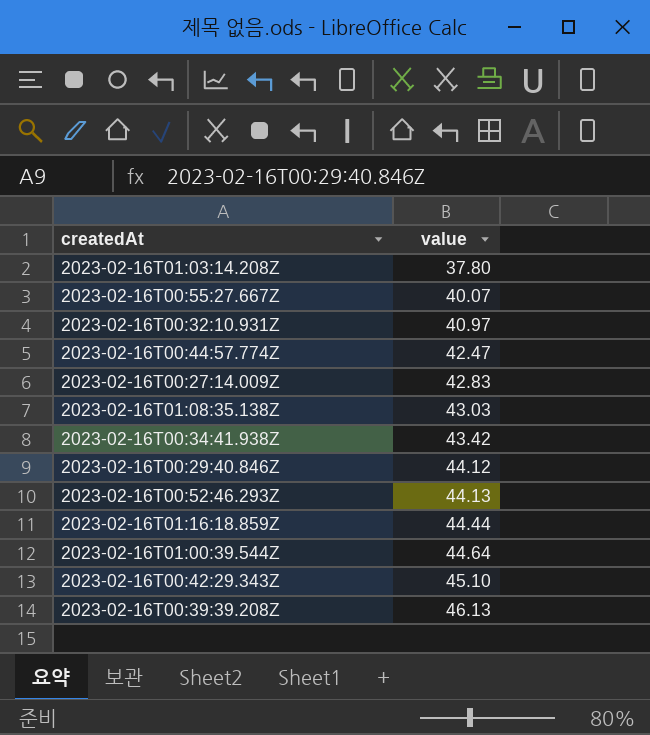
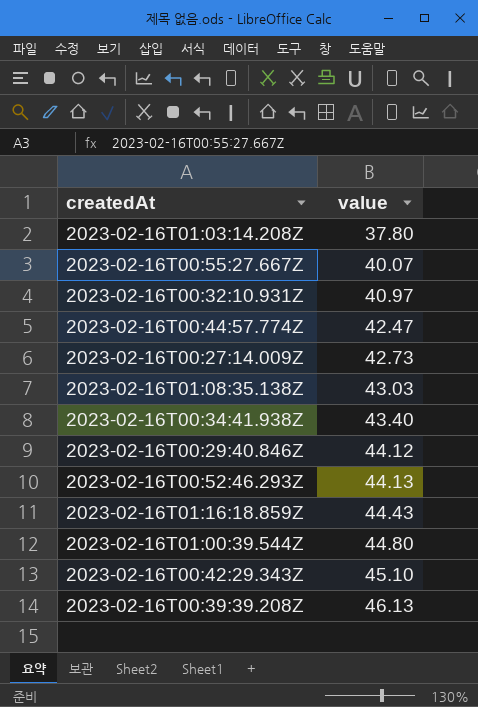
2023-02-16T00:27:14.009Z | value: 42.83 -> 42.73
2023-02-16T00:34:41.938Z | value: 43.42 -> 43.40
2023-02-16T01:16:18.859Z | value: 44.44 -> 44.43
2023-02-16T01:00:39.544Z | value: 44.64 -> 44.80

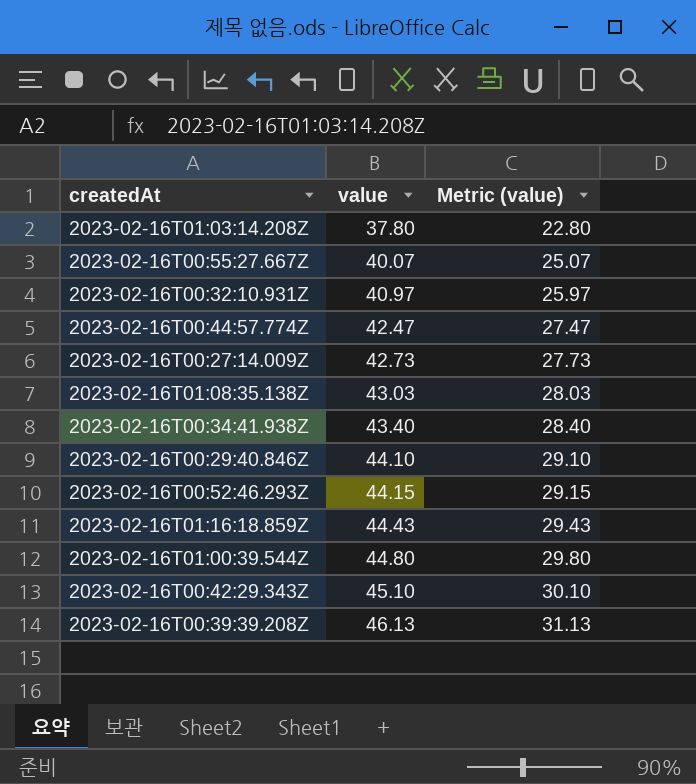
column Metric (value) | formula: none -> [value] - 15
2023-02-16T00:29:40.846Z | value: 44.12 -> 44.10
2023-02-16T00:52:46.293Z | value: 44.13 -> 44.15

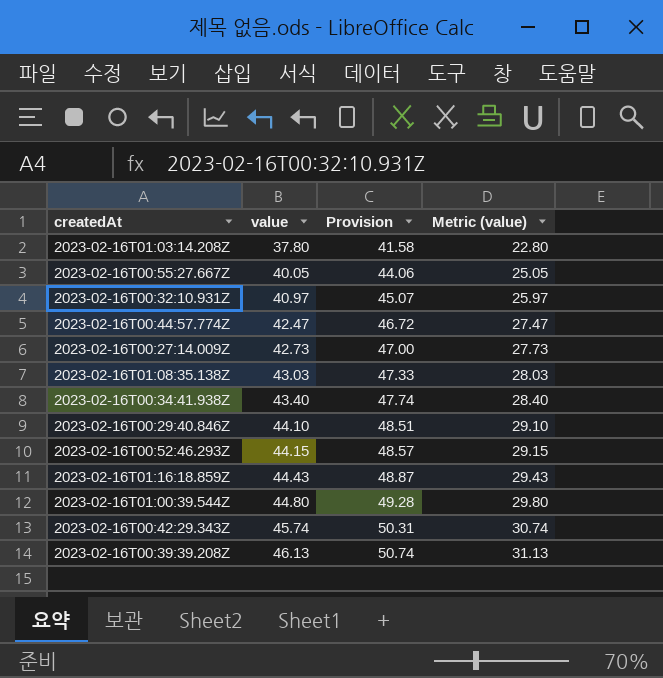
column Provision | formula: none -> [value] * 1.1
2023-02-16T00:55:27.667Z | value: 40.07 -> 40.05
2023-02-16T00:55:27.667Z | Metric (value): 25.07 -> 25.05
2023-02-16T00:42:29.343Z | value: 45.10 -> 45.74
2023-02-16T00:42:29.343Z | Metric (value): 30.10 -> 30.74

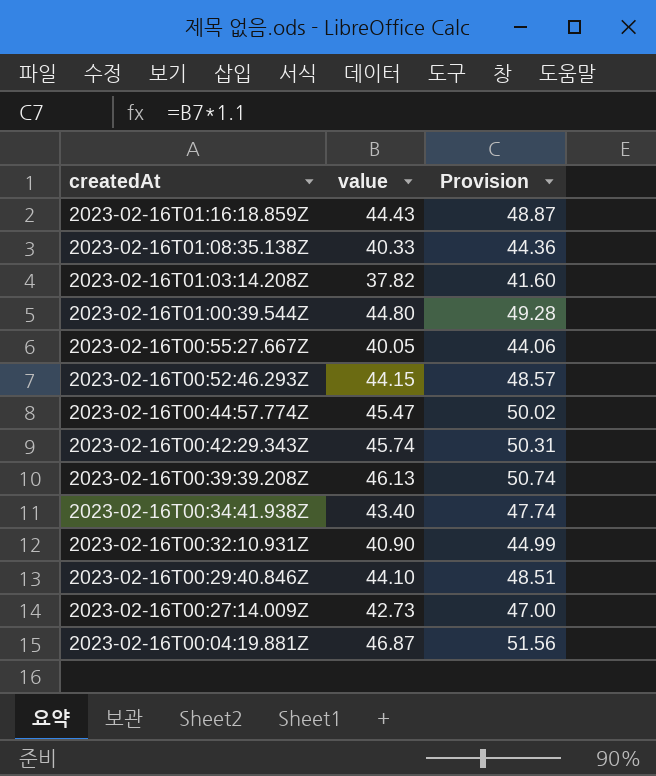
row order: value ascending -> createdAt descending
column Metric (value) | formula: [value] - 15 -> none
2023-02-16T01:08:35.138Z | value: 43.03 -> 40.33
2023-02-16T01:08:35.138Z | Provision: 47.33 -> 44.36
2023-02-16T01:03:14.208Z | value: 37.80 -> 37.82
2023-02-16T01:03:14.208Z | Provision: 41.58 -> 41.60
2023-02-16T00:44:57.774Z | value: 42.47 -> 45.47
2023-02-16T00:44:57.774Z | Provision: 46.72 -> 50.02
2023-02-16T00:32:10.931Z | value: 40.97 -> 40.90
2023-02-16T00:32:10.931Z | Provision: 45.07 -> 44.99
row 2023-02-16T00:04:19.881Z: none -> 46.87 | 51.56

